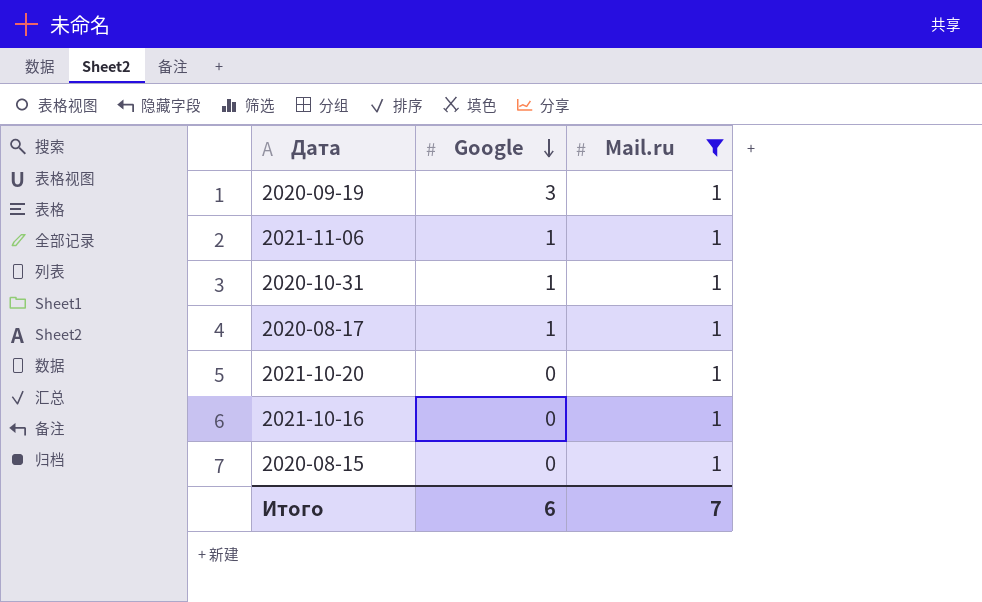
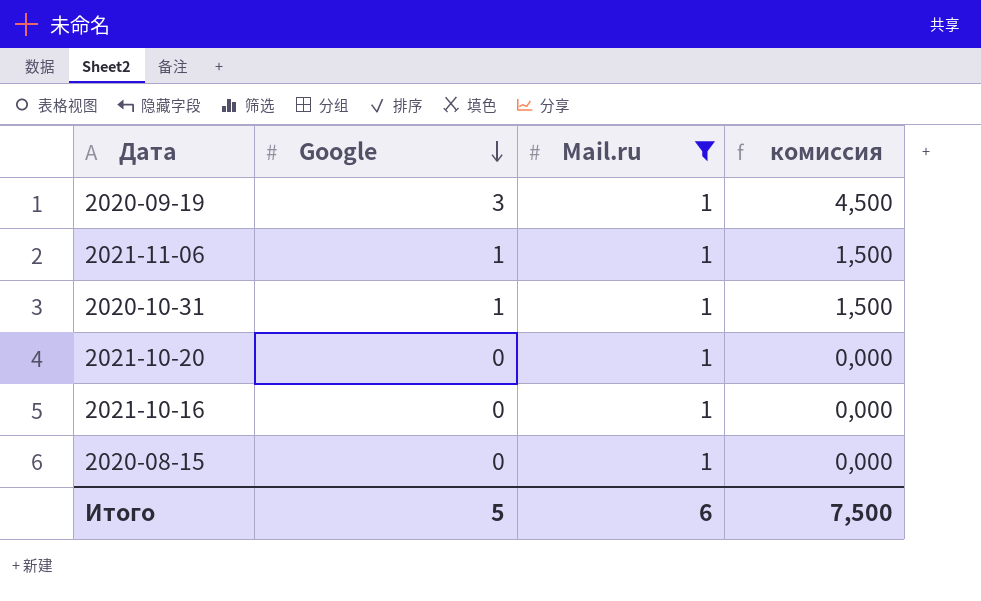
column комиссия | formula: none -> [Google] * 1,5
row 2020-08-17: 1 | 1 -> none
Итого | Google: 6 -> 5
Итого | Mail.ru: 7 -> 6

